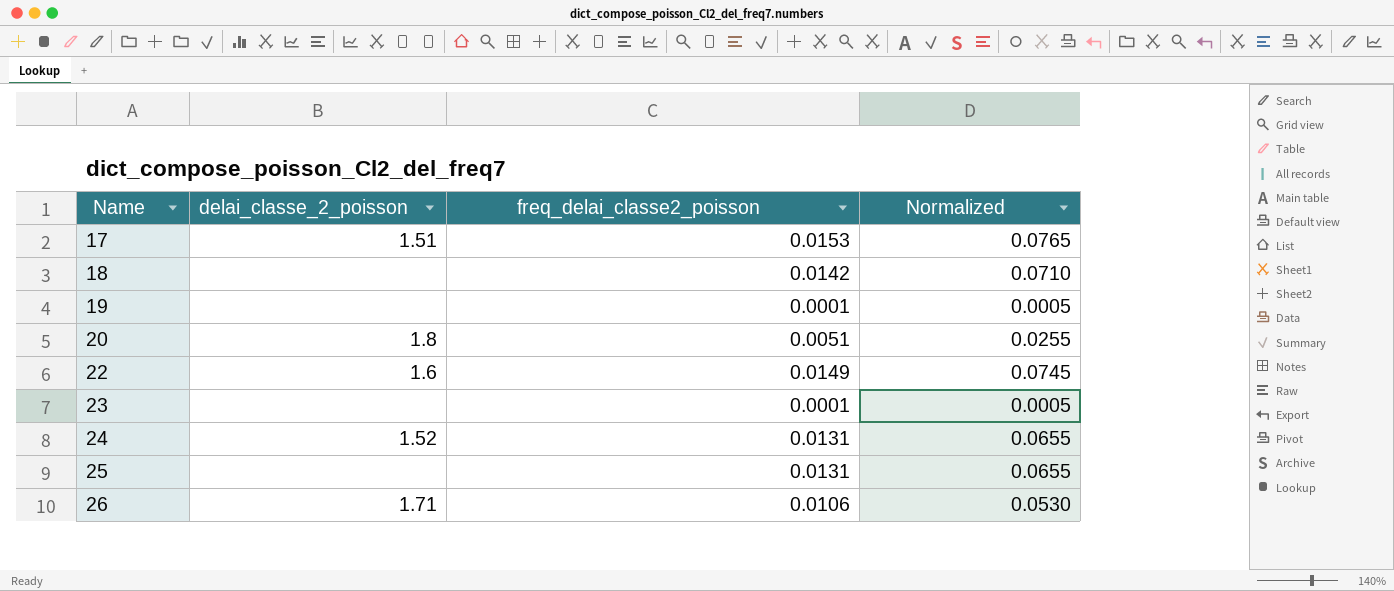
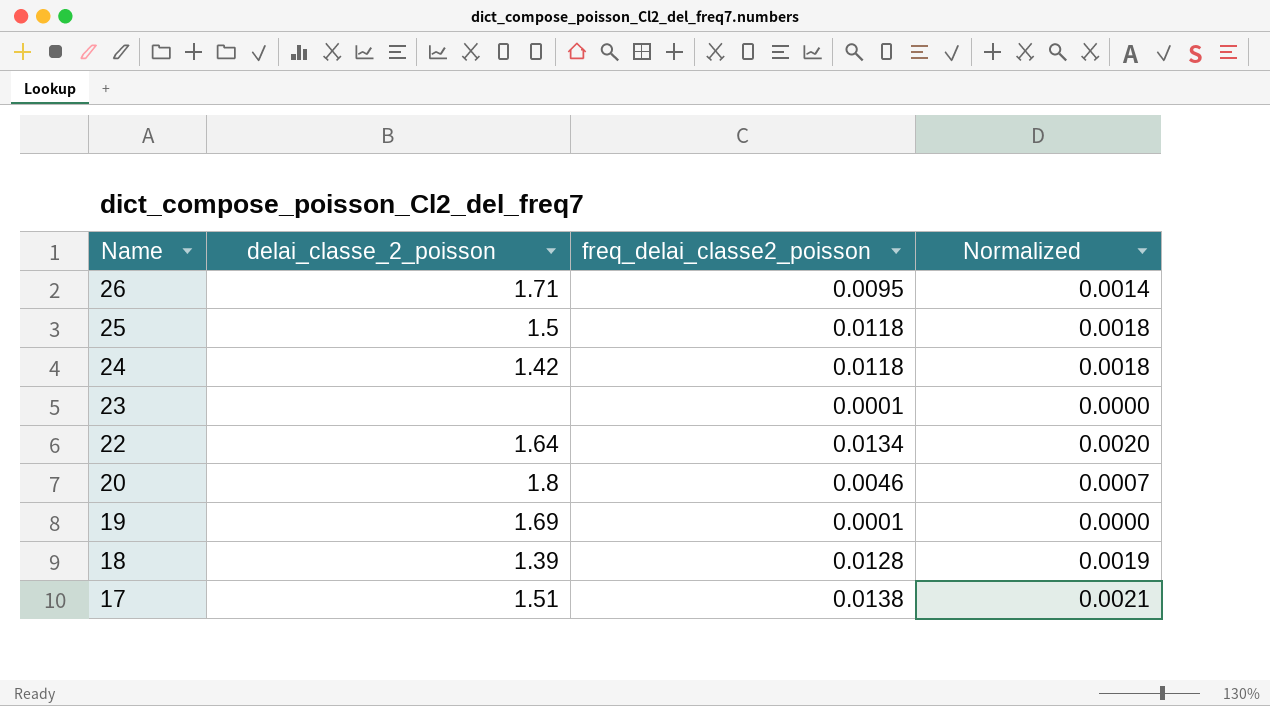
row order: Name ascending -> Name descending
column Normalized | formula: [freq_delai_classe2_poisson] * 5 -> [freq_delai_classe2_poisson] * 0.15
26 | freq_delai_classe2_poisson: 0.0106 -> 0.0095
25 | delai_classe_2_poisson: none -> 1.5
25 | freq_delai_classe2_poisson: 0.0131 -> 0.0118
24 | delai_classe_2_poisson: 1.52 -> 1.42
24 | freq_delai_classe2_poisson: 0.0131 -> 0.0118
22 | delai_classe_2_poisson: 1.6 -> 1.64
22 | freq_delai_classe2_poisson: 0.0149 -> 0.0134
20 | freq_delai_classe2_poisson: 0.0051 -> 0.0046
19 | delai_classe_2_poisson: none -> 1.69
18 | delai_classe_2_poisson: none -> 1.39
18 | freq_delai_classe2_poisson: 0.0142 -> 0.0128
17 | freq_delai_classe2_poisson: 0.0153 -> 0.0138

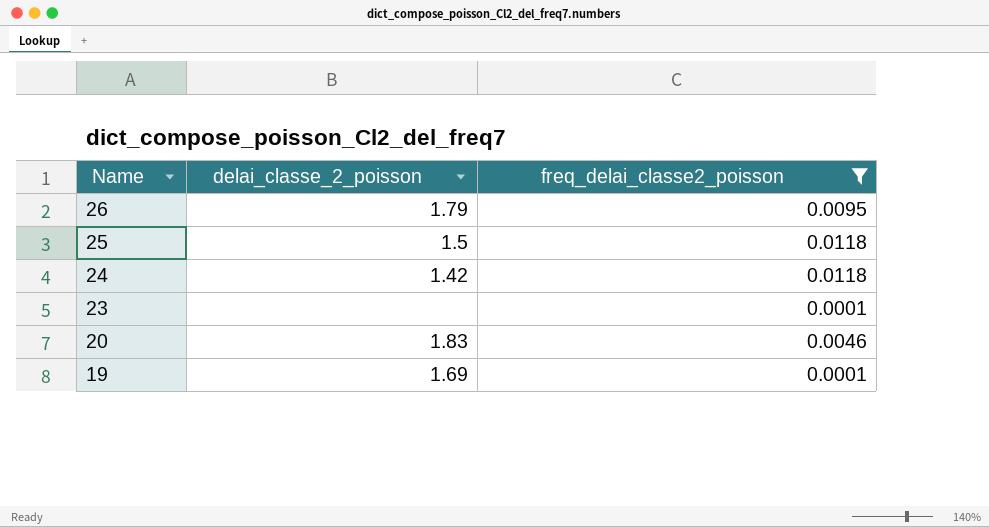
filter: none -> freq_delai_classe2_poisson <= 0.0118
column Normalized | formula: [freq_delai_classe2_poisson] * 0.15 -> none
26 | delai_classe_2_poisson: 1.71 -> 1.79
20 | delai_classe_2_poisson: 1.8 -> 1.83

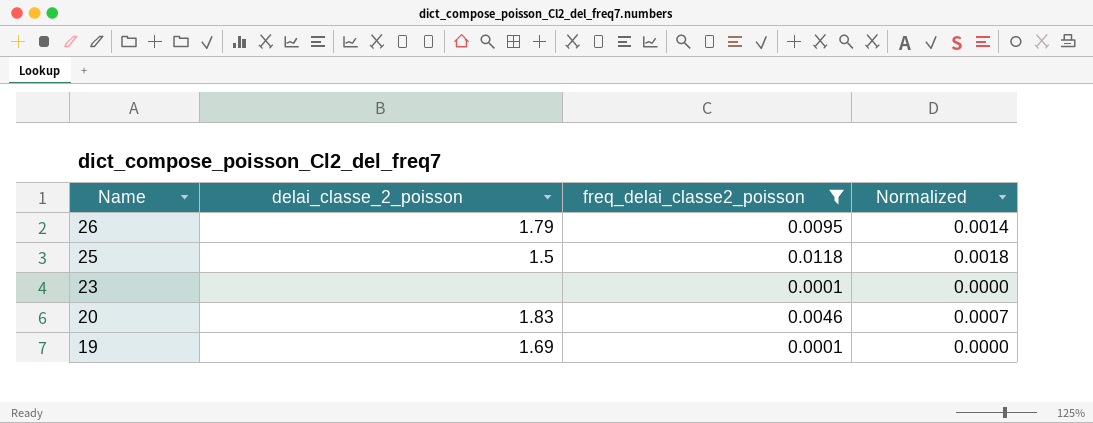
column Normalized | formula: none -> [freq_delai_classe2_poisson] * 0.15
row 24: 1.42 | 0.0118 -> none

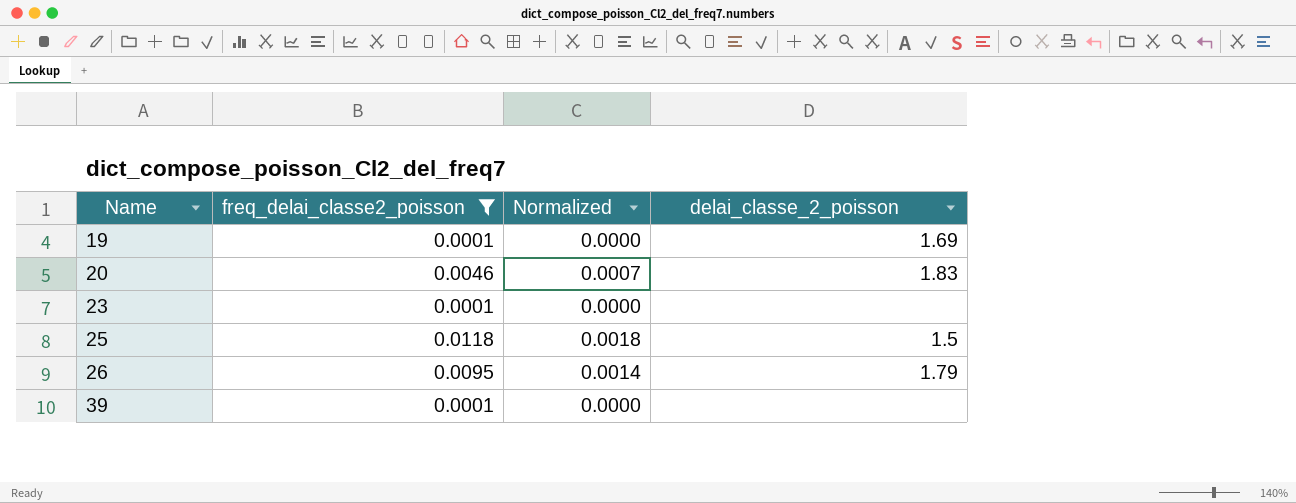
row order: Name descending -> Name ascending
column delai_classe_2_poisson | position: 2 -> 4
row 39: none -> 0.0001 | 0.0000 | none

